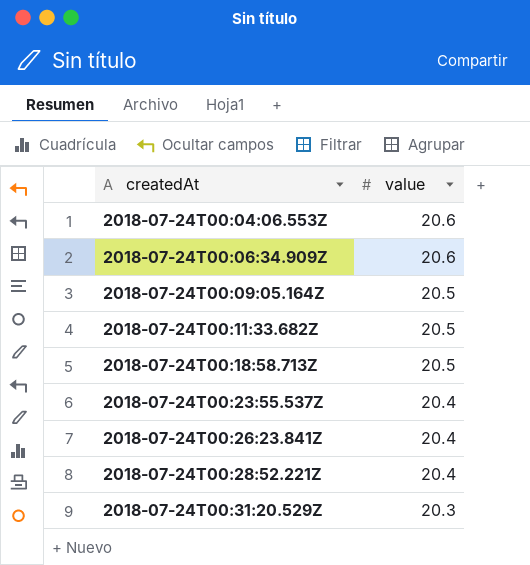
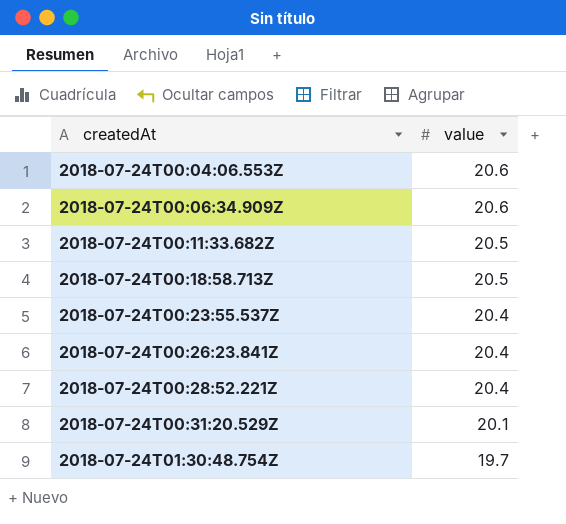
row 2018-07-24T00:09:05.164Z: 20.5 -> none
2018-07-24T00:31:20.529Z | value: 20.3 -> 20.1
row 2018-07-24T01:30:48.754Z: none -> 19.7

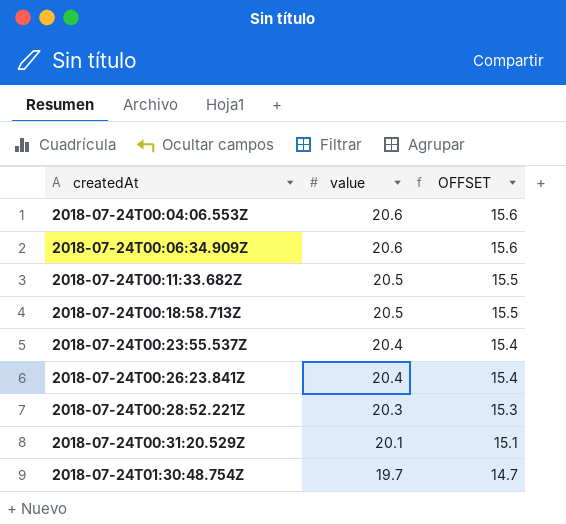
column OFFSET | formula: none -> [value] - 5
2018-07-24T00:28:52.221Z | value: 20.4 -> 20.3

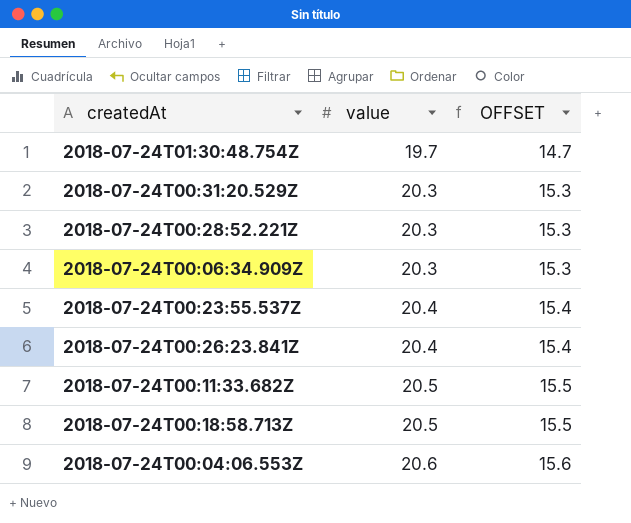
row order: createdAt ascending -> value ascending
2018-07-24T00:31:20.529Z | value: 20.1 -> 20.3
2018-07-24T00:31:20.529Z | OFFSET: 15.1 -> 15.3
2018-07-24T00:06:34.909Z | value: 20.6 -> 20.3
2018-07-24T00:06:34.909Z | OFFSET: 15.6 -> 15.3

